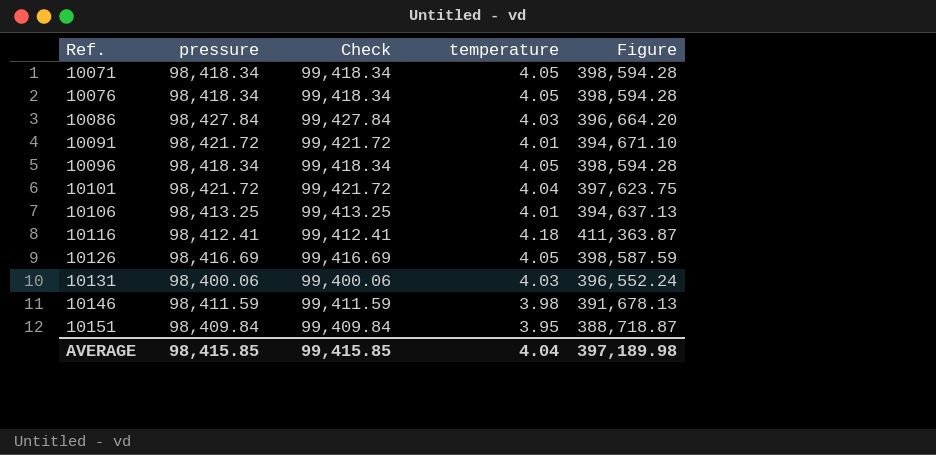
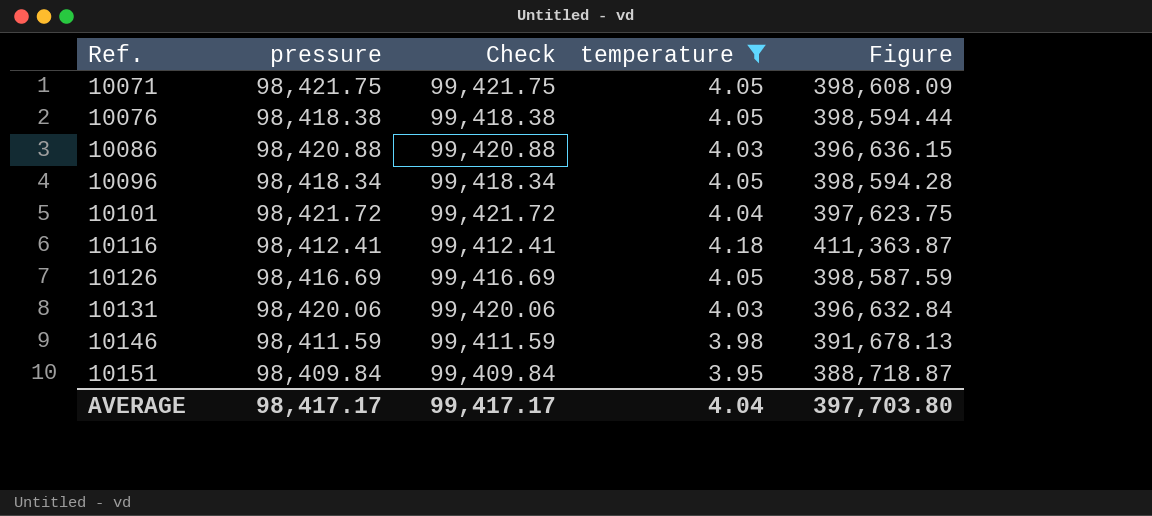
filter: none -> temperature != 4.01
10071 | pressure: 98,418.34 -> 98,421.75
10071 | Check: 99,418.34 -> 99,421.75
10071 | Figure: 398,594.28 -> 398,608.09
10076 | pressure: 98,418.34 -> 98,418.38
10076 | Check: 99,418.34 -> 99,418.38
10076 | Figure: 398,594.28 -> 398,594.44
10086 | pressure: 98,427.84 -> 98,420.88
10086 | Check: 99,427.84 -> 99,420.88
10086 | Figure: 396,664.20 -> 396,636.15
10131 | pressure: 98,400.06 -> 98,420.06
10131 | Check: 99,400.06 -> 99,420.06
10131 | Figure: 396,552.24 -> 396,632.84
AVERAGE | pressure: 98,415.85 -> 98,417.17
AVERAGE | Check: 99,415.85 -> 99,417.17
AVERAGE | Figure: 397,189.98 -> 397,703.80

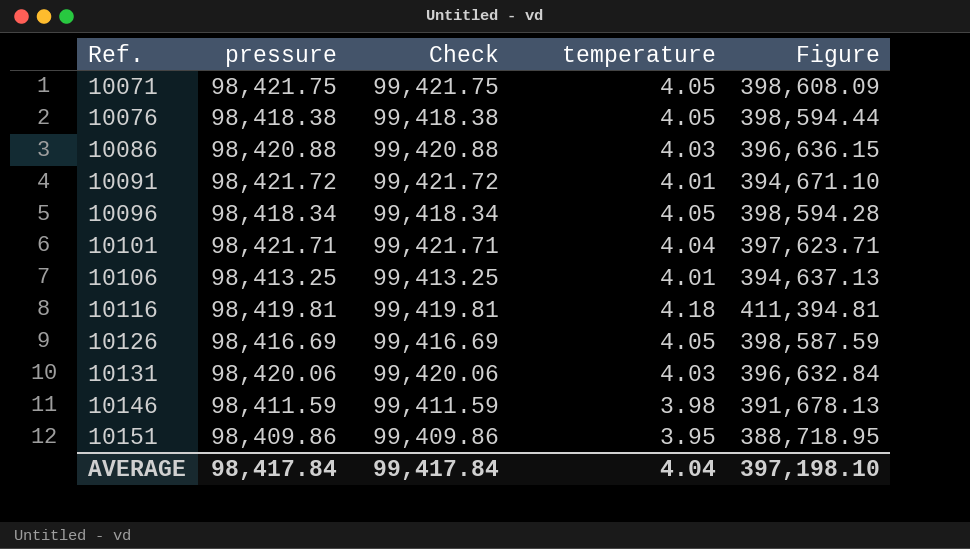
filter: temperature != 4.01 -> none
10101 | pressure: 98,421.72 -> 98,421.71
10101 | Check: 99,421.72 -> 99,421.71
10101 | Figure: 397,623.75 -> 397,623.71
10116 | pressure: 98,412.41 -> 98,419.81
10116 | Check: 99,412.41 -> 99,419.81
10116 | Figure: 411,363.87 -> 411,394.81
10151 | pressure: 98,409.84 -> 98,409.86
10151 | Check: 99,409.84 -> 99,409.86
10151 | Figure: 388,718.87 -> 388,718.95
AVERAGE | pressure: 98,417.17 -> 98,417.84
AVERAGE | Check: 99,417.17 -> 99,417.84
AVERAGE | Figure: 397,703.80 -> 397,198.10

